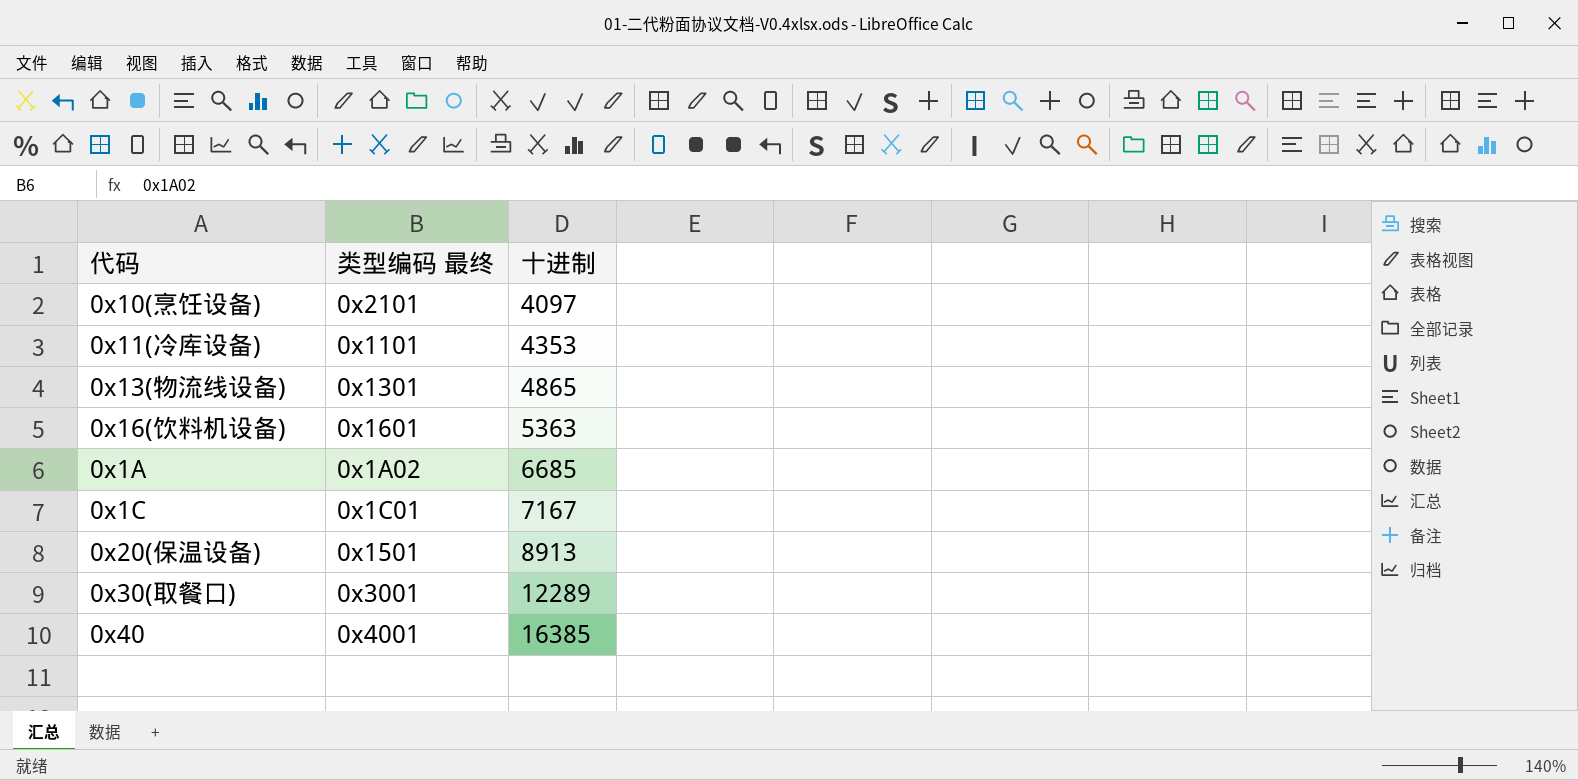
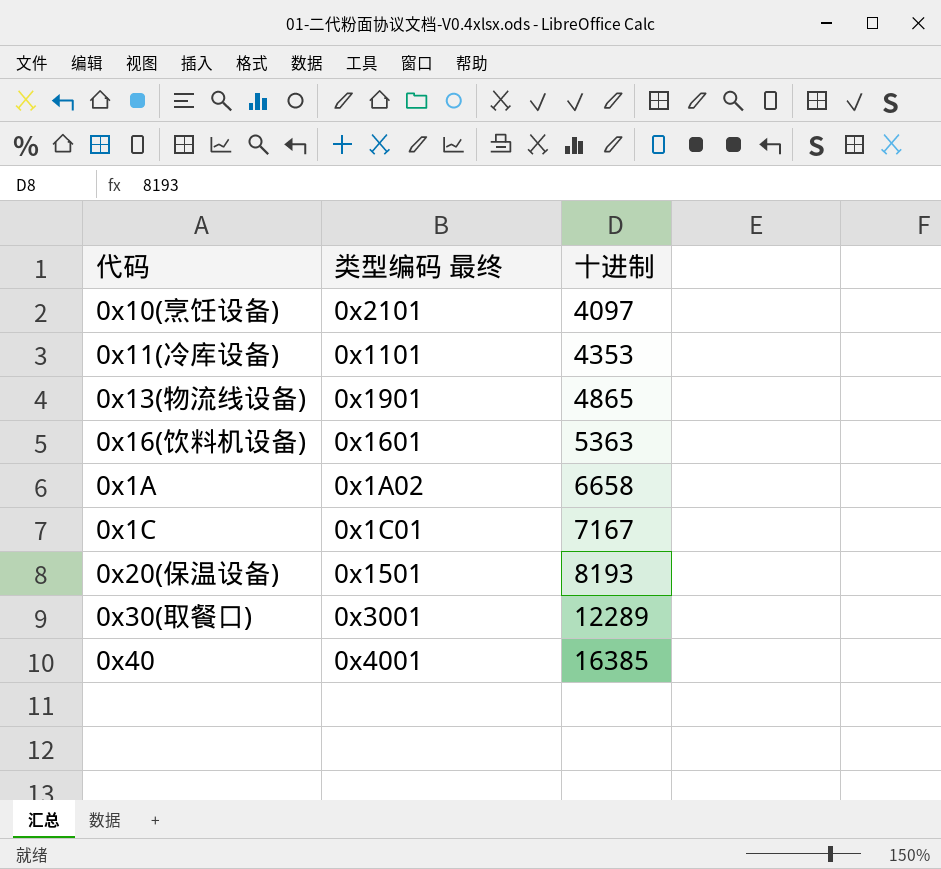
0x13(物流线设备) | 类型编码 最终: 0x1301 -> 0x1901
0x1A | 十进制: 6685 -> 6658
0x20(保温设备) | 十进制: 8913 -> 8193

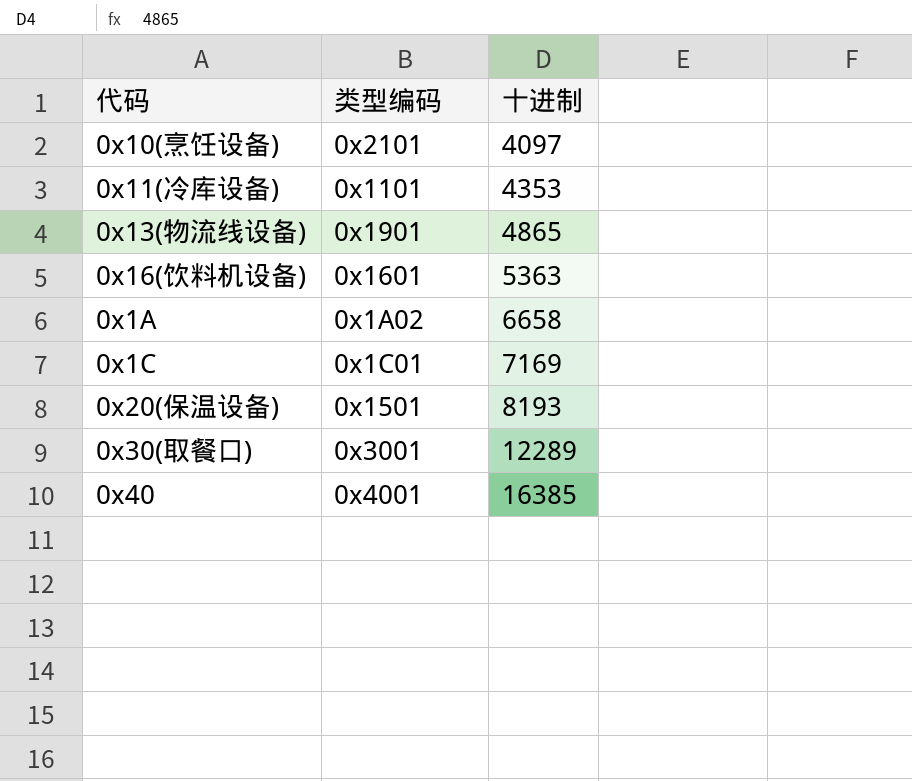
column name: 类型编码 最终 -> 类型编码
0x1C | 十进制: 7167 -> 7169

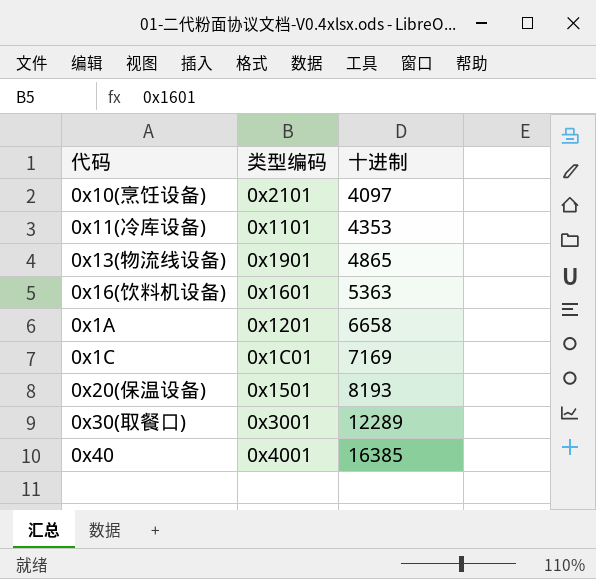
0x1A | 类型编码: 0x1A02 -> 0x1201

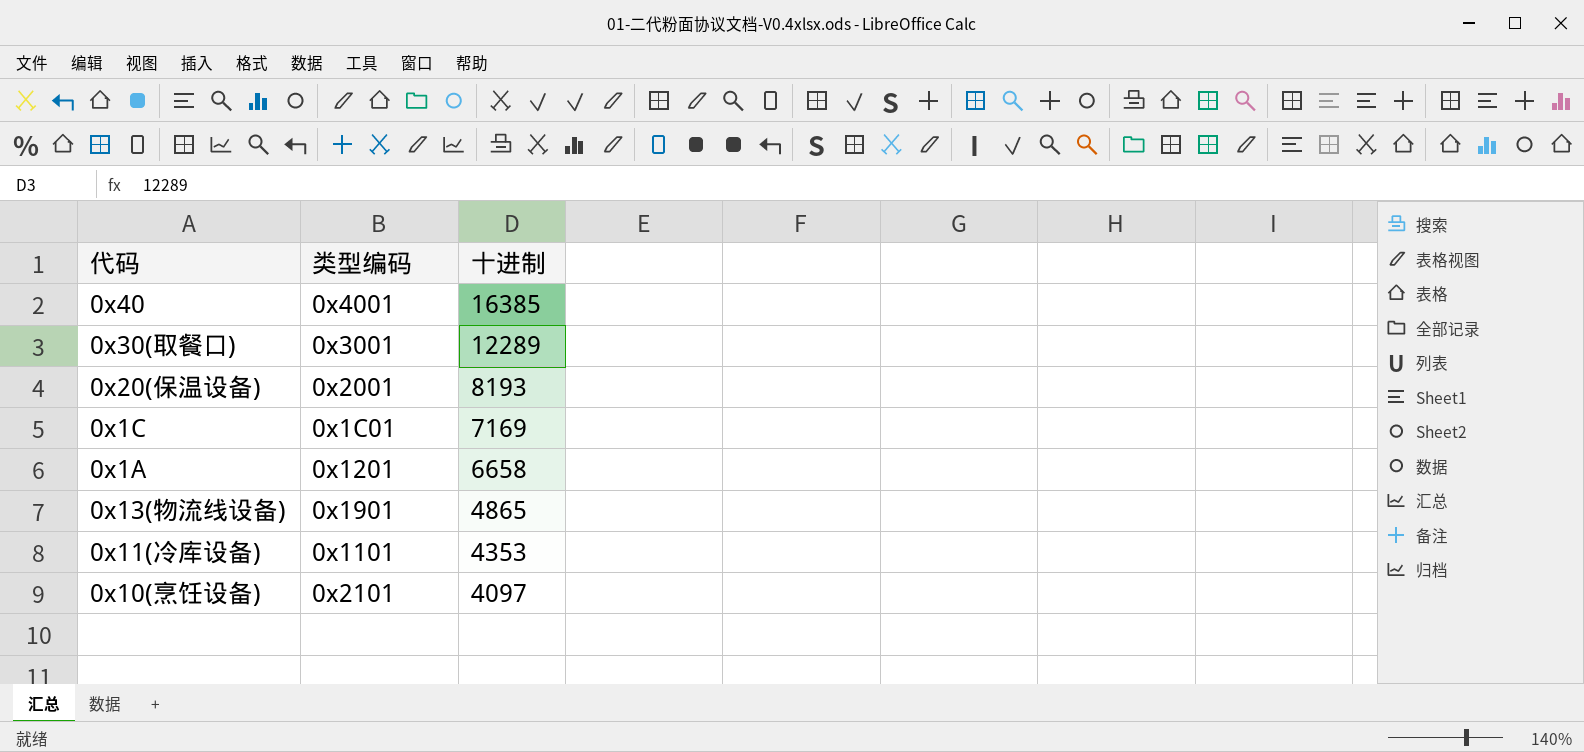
row order: 十进制 ascending -> 十进制 descending
row 0x16(饮料机设备): 0x1601 | 5363 -> none
0x20(保温设备) | 类型编码: 0x1501 -> 0x2001

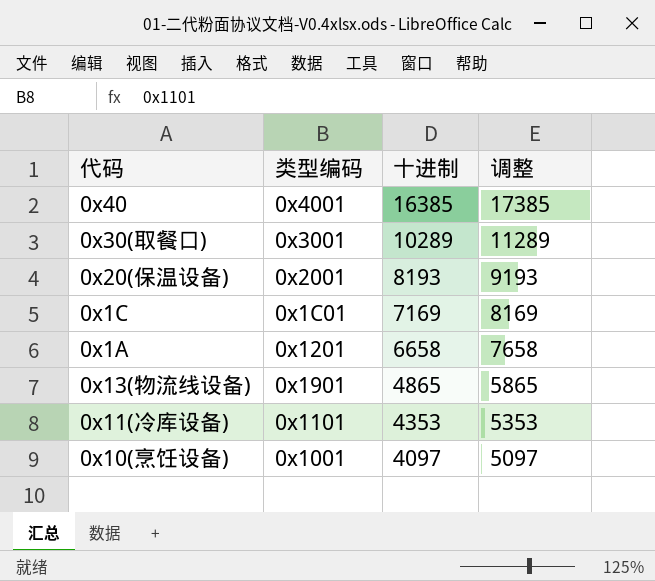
column 调整 | formula: none -> [十进制] + 1000
0x30(取餐口) | 十进制: 12289 -> 10289
0x10(烹饪设备) | 类型编码: 0x2101 -> 0x1001

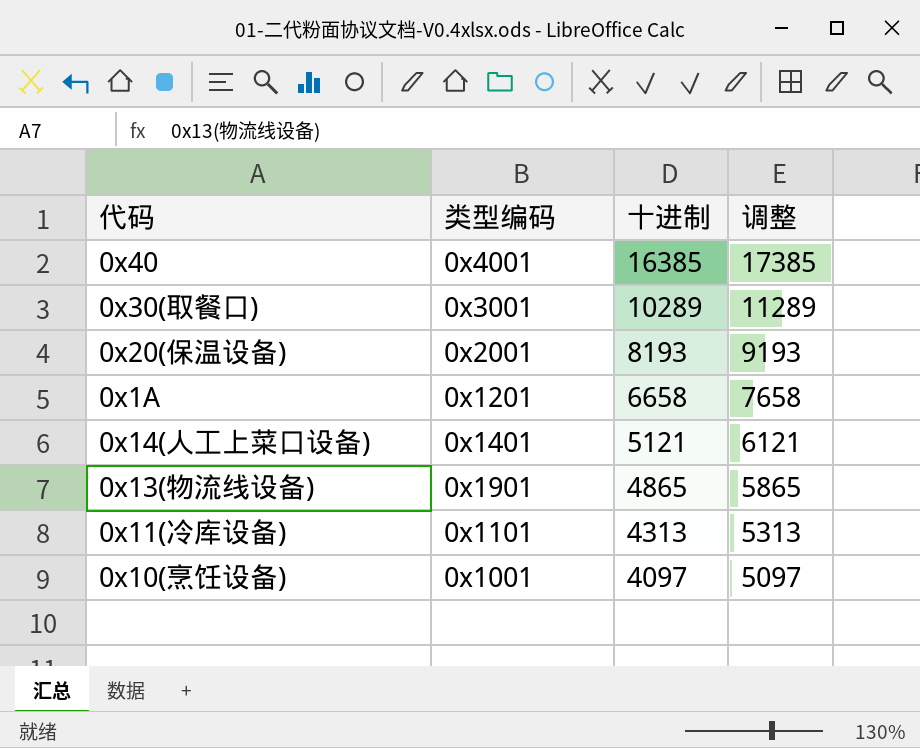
row 0x1C: 0x1C01 | 7169 | 8169 -> none
row 0x14(人工上菜口设备): none -> 0x1401 | 5121 | 6121
0x11(冷库设备) | 十进制: 4353 -> 4313
0x11(冷库设备) | 调整: 5353 -> 5313

